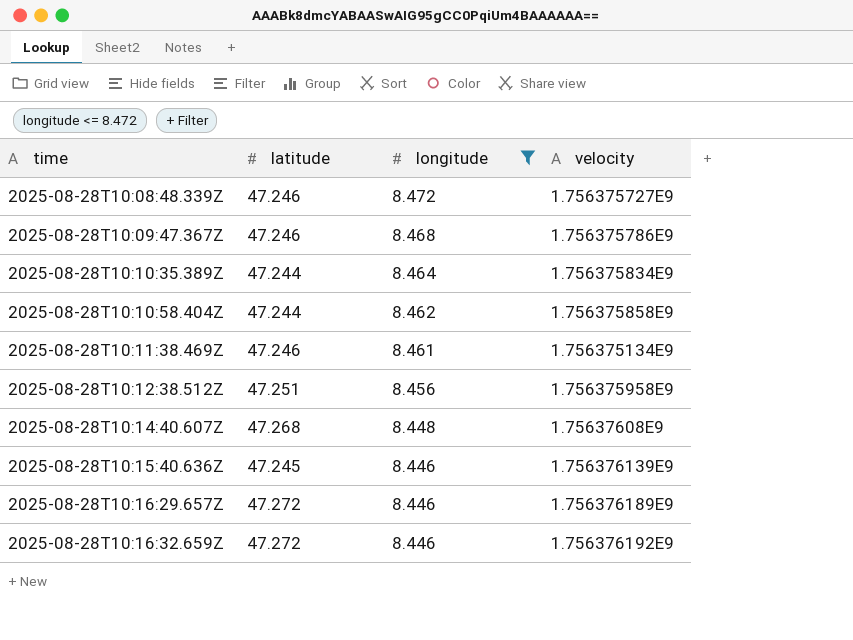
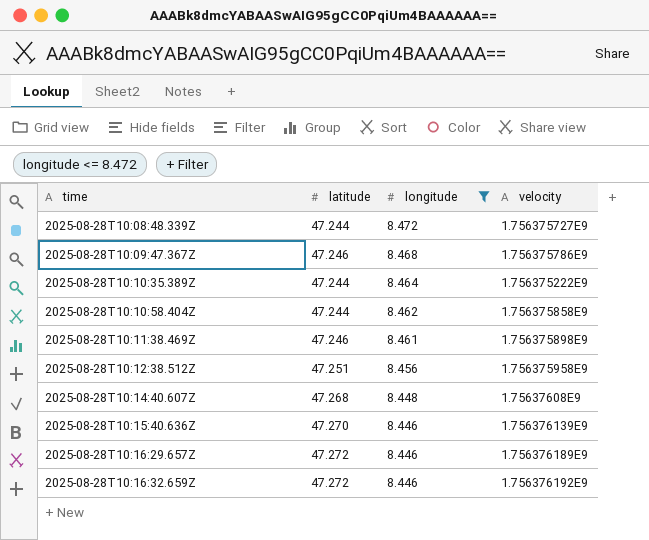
2025-08-28T10:08:48.339Z | latitude: 47.246 -> 47.244
2025-08-28T10:10:35.389Z | velocity: 1.756375834E9 -> 1.756375222E9
2025-08-28T10:11:38.469Z | velocity: 1.756375134E9 -> 1.756375898E9
2025-08-28T10:15:40.636Z | latitude: 47.245 -> 47.270

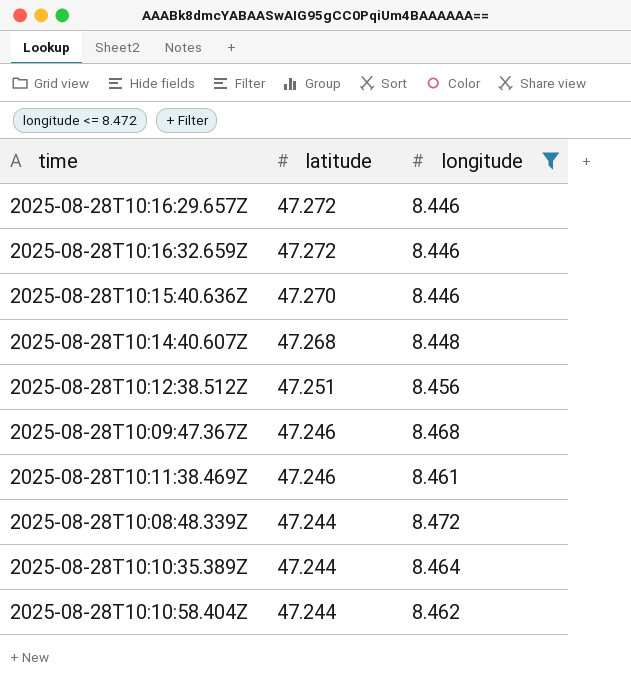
row order: time ascending -> latitude descending
column velocity | position: 4 -> none

